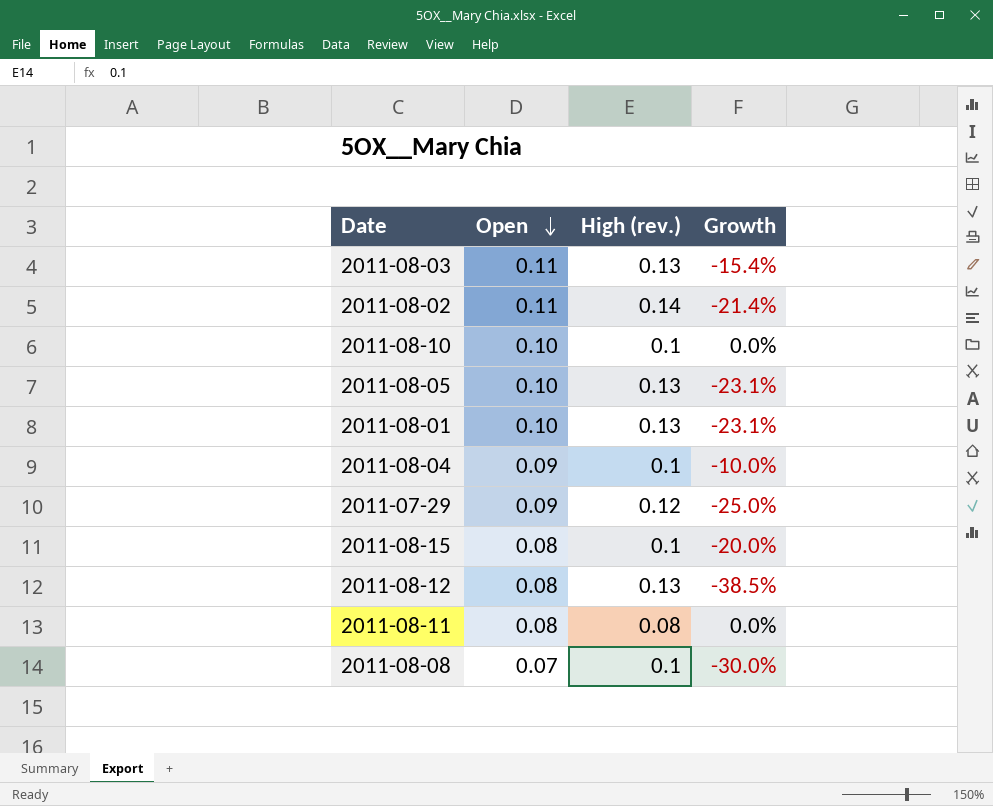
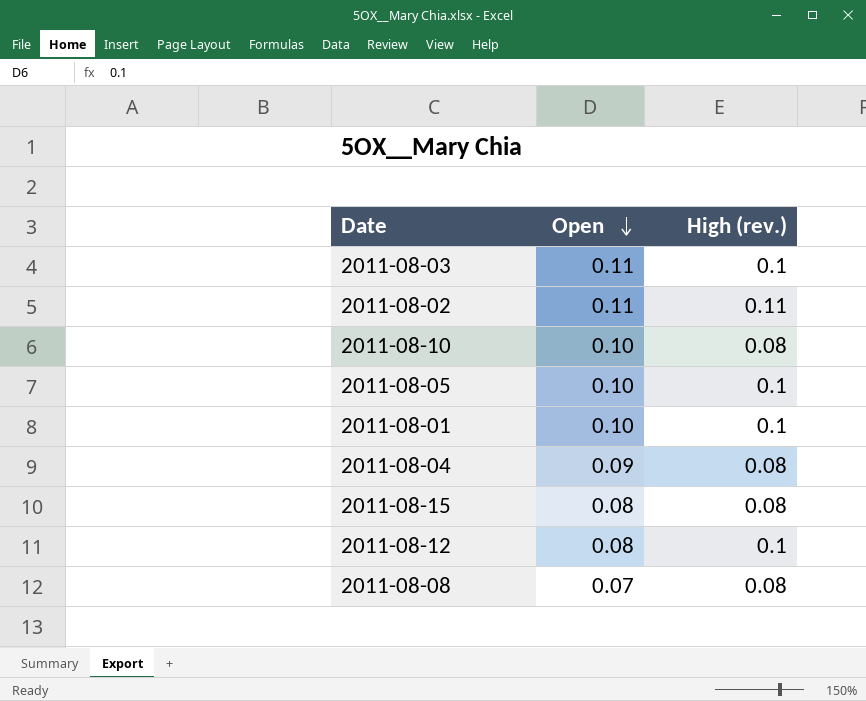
column Growth | formula: ([Open] - [High (rev.)]) / [High (rev.)] -> none
row 2011-07-29: 0.09 | 0.12 | -25.0% -> none
row 2011-08-11: 0.08 | 0.08 | 0.0% -> none
2011-08-03 | High (rev.): 0.13 -> 0.1
2011-08-02 | High (rev.): 0.14 -> 0.11
2011-08-10 | High (rev.): 0.1 -> 0.08
2011-08-05 | High (rev.): 0.13 -> 0.1
2011-08-01 | High (rev.): 0.13 -> 0.1
2011-08-04 | High (rev.): 0.1 -> 0.08
2011-08-15 | High (rev.): 0.1 -> 0.08
2011-08-12 | High (rev.): 0.13 -> 0.1
2011-08-08 | High (rev.): 0.1 -> 0.08

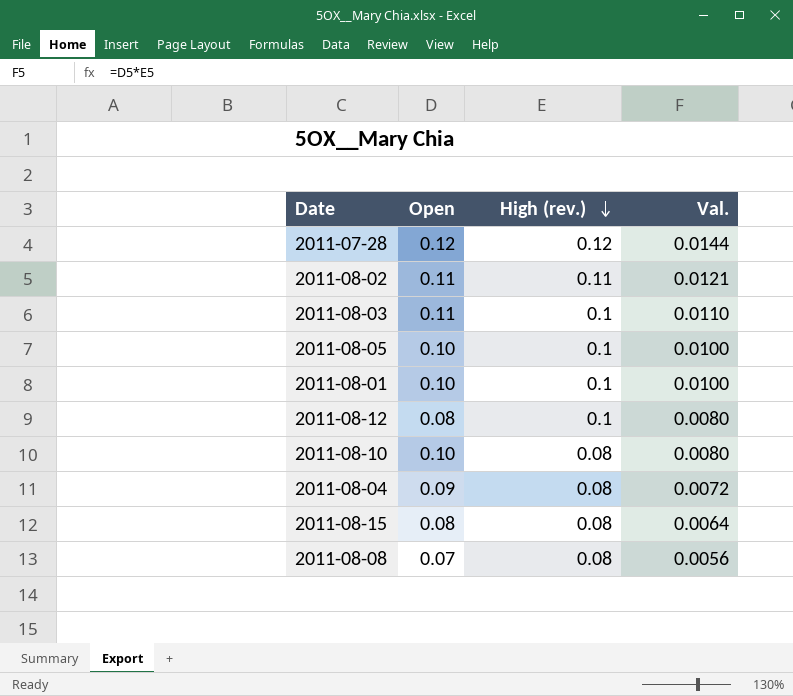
row order: Open descending -> High (rev.) descending
column Val. | formula: none -> [Open] * [High (rev.)]
row 2011-07-28: none -> 0.12 | 0.12 | 0.0144

